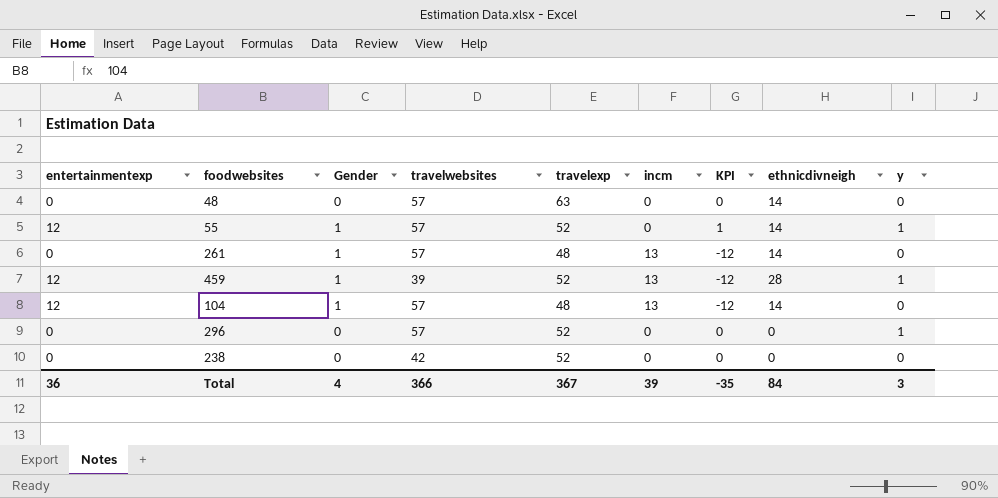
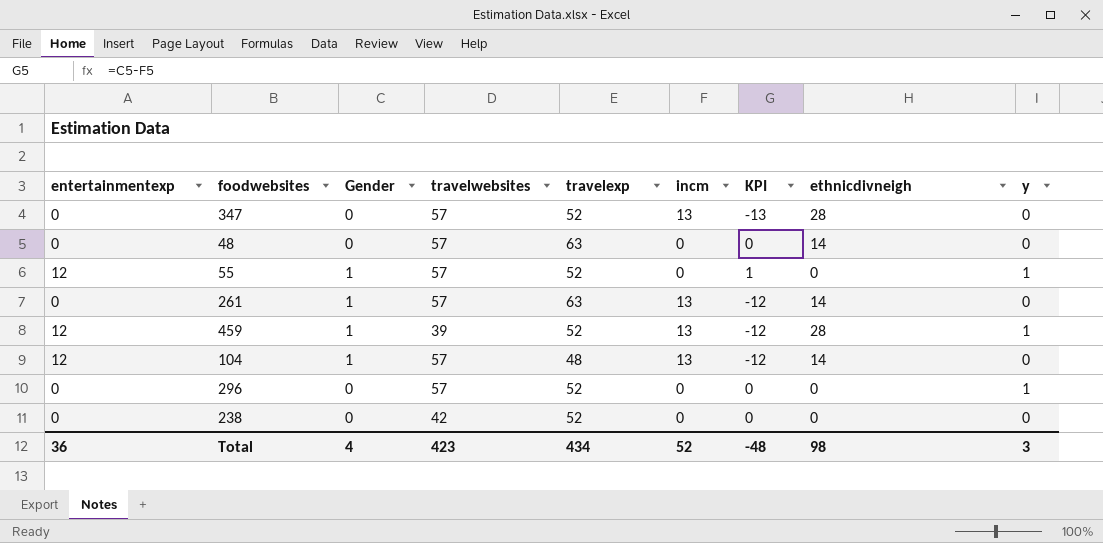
row 347: none -> 0 | 0 | 57 | 52 | 13 | -13 | 28 | 0
55 | ethnicdivneigh: 14 -> 0
261 | travelexp: 48 -> 63
Total | travelwebsites: 366 -> 423
Total | travelexp: 367 -> 434
Total | incm: 39 -> 52
Total | KPI: -35 -> -48
Total | ethnicdivneigh: 84 -> 98

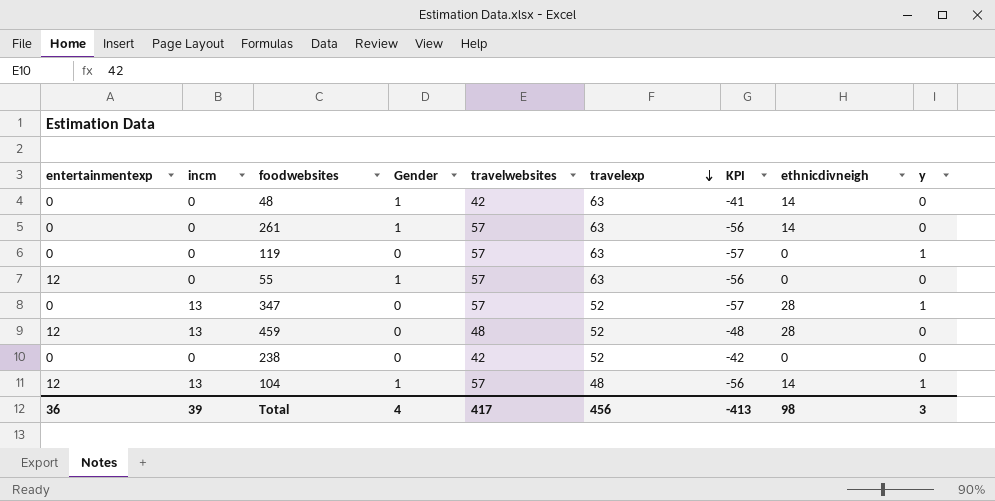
row order: none -> travelexp descending
column incm | position: 6 -> 2
column KPI | formula: [Gender] - [incm] -> [Gender] - [travelwebsites]
row 296: 0 | 0 | 57 | 52 | 0 | 0 | 0 | 1 -> none
48 | Gender: 0 -> 1
48 | travelwebsites: 57 -> 42
261 | incm: 13 -> 0
row 119: none -> 0 | 0 | 0 | 57 | 63 | -57 | 0 | 1
55 | travelexp: 52 -> 63
55 | y: 1 -> 0
347 | y: 0 -> 1
459 | Gender: 1 -> 0
459 | travelwebsites: 39 -> 48
459 | y: 1 -> 0
104 | y: 0 -> 1
Total | incm: 52 -> 39
Total | travelwebsites: 423 -> 417
Total | travelexp: 434 -> 456
Total | KPI: -48 -> -413

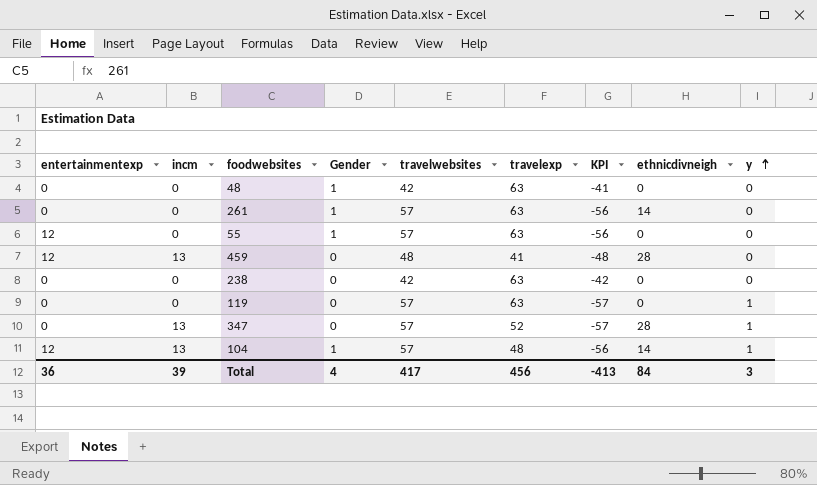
row order: travelexp descending -> y ascending
48 | ethnicdivneigh: 14 -> 0
459 | travelexp: 52 -> 41
238 | travelexp: 52 -> 63
Total | ethnicdivneigh: 98 -> 84

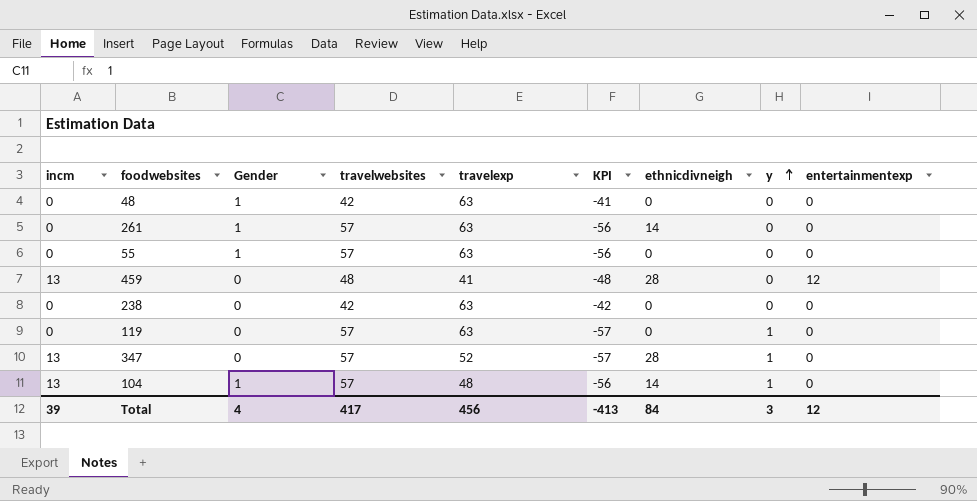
column entertainmentexp | position: 1 -> 9
55 | entertainmentexp: 12 -> 0
104 | entertainmentexp: 12 -> 0
Total | entertainmentexp: 36 -> 12

